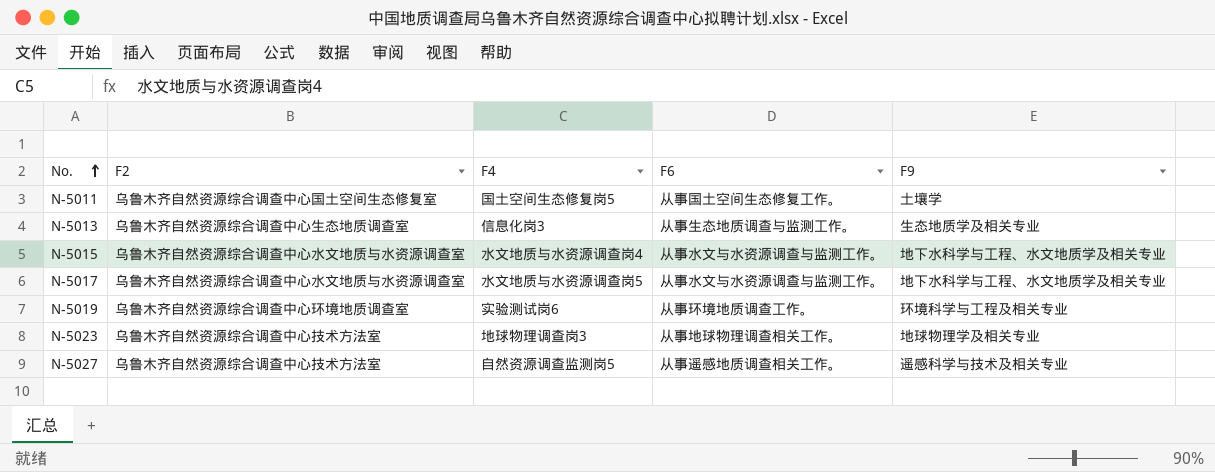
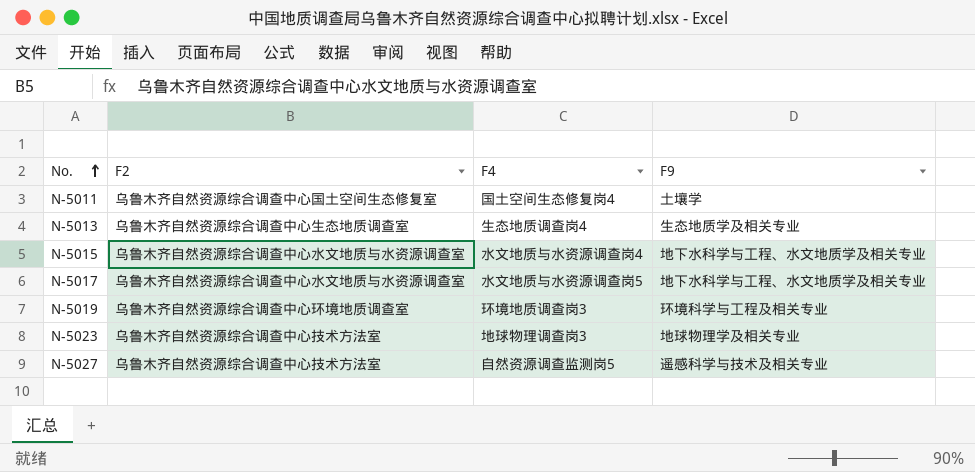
column F6 | position: 4 -> none
N-5011 | F4: 国土空间生态修复岗5 -> 国土空间生态修复岗4
N-5013 | F4: 信息化岗3 -> 生态地质调查岗4
N-5019 | F4: 实验测试岗6 -> 环境地质调查岗3

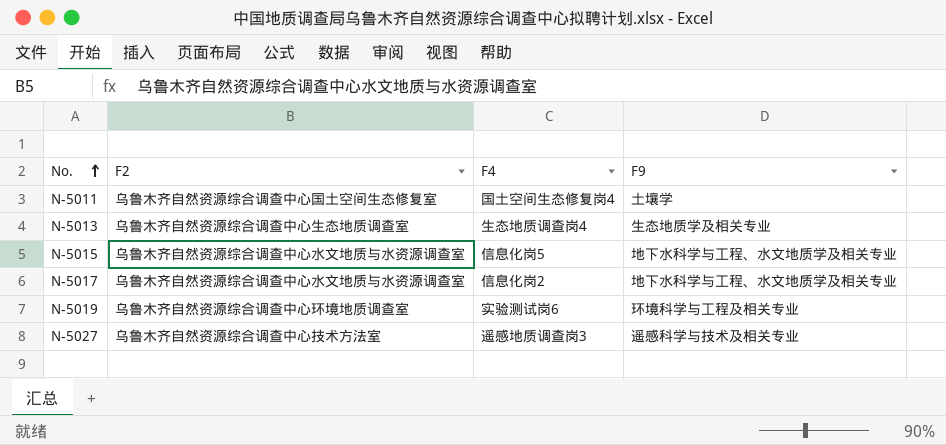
row N-5023: 乌鲁木齐自然资源综合调查中心技术方法室 | 地球物理调查岗3 | 地球物理学及相关专业 -> none
N-5015 | F4: 水文地质与水资源调查岗4 -> 信息化岗5
N-5017 | F4: 水文地质与水资源调查岗5 -> 信息化岗2
N-5019 | F4: 环境地质调查岗3 -> 实验测试岗6
N-5027 | F4: 自然资源调查监测岗5 -> 遥感地质调查岗3

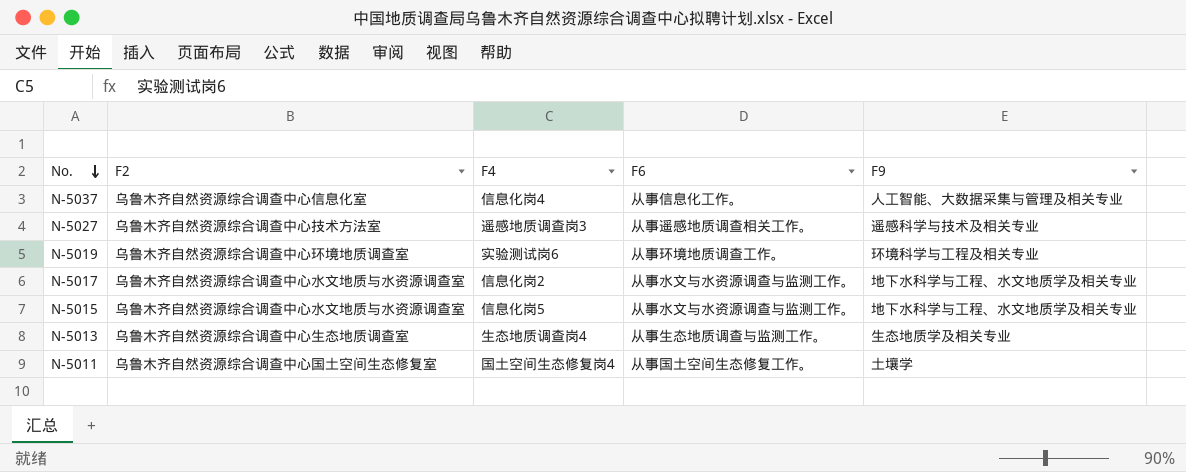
row order: No. ascending -> No. descending
column F6 | position: none -> 4
row N-5037: none -> 乌鲁木齐自然资源综合调查中心信息化室 | 信息化岗4 | 从事信息化工作。 | 人工智能、大数据采集与管理及相关专业

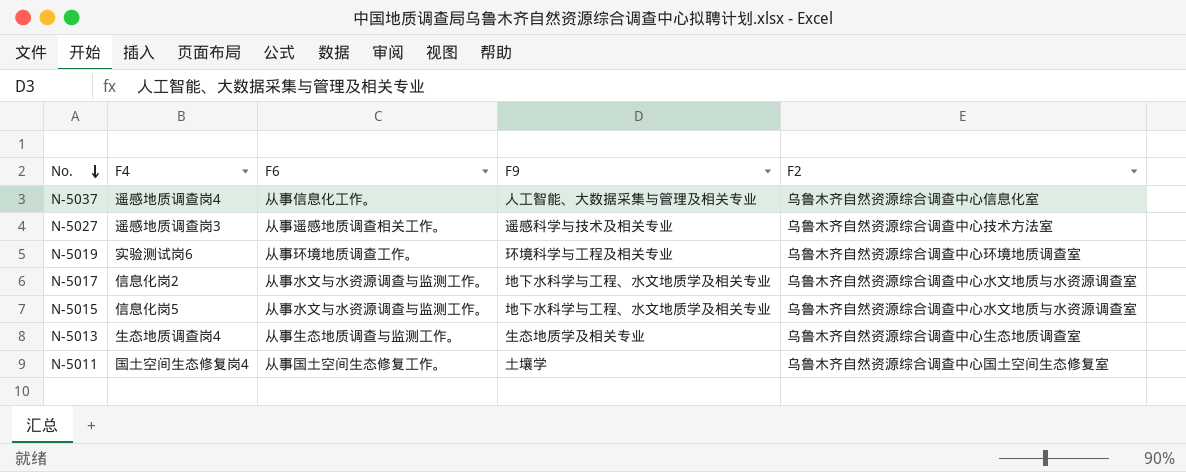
column F2 | position: 2 -> 5
N-5037 | F4: 信息化岗4 -> 遥感地质调查岗4

